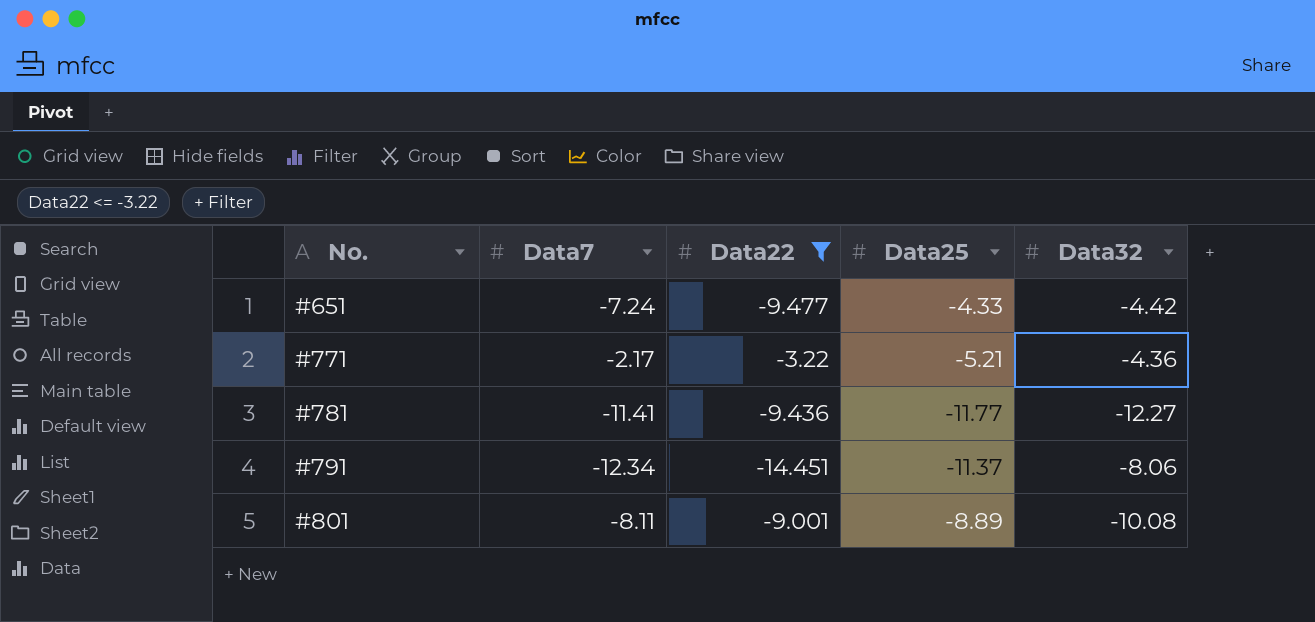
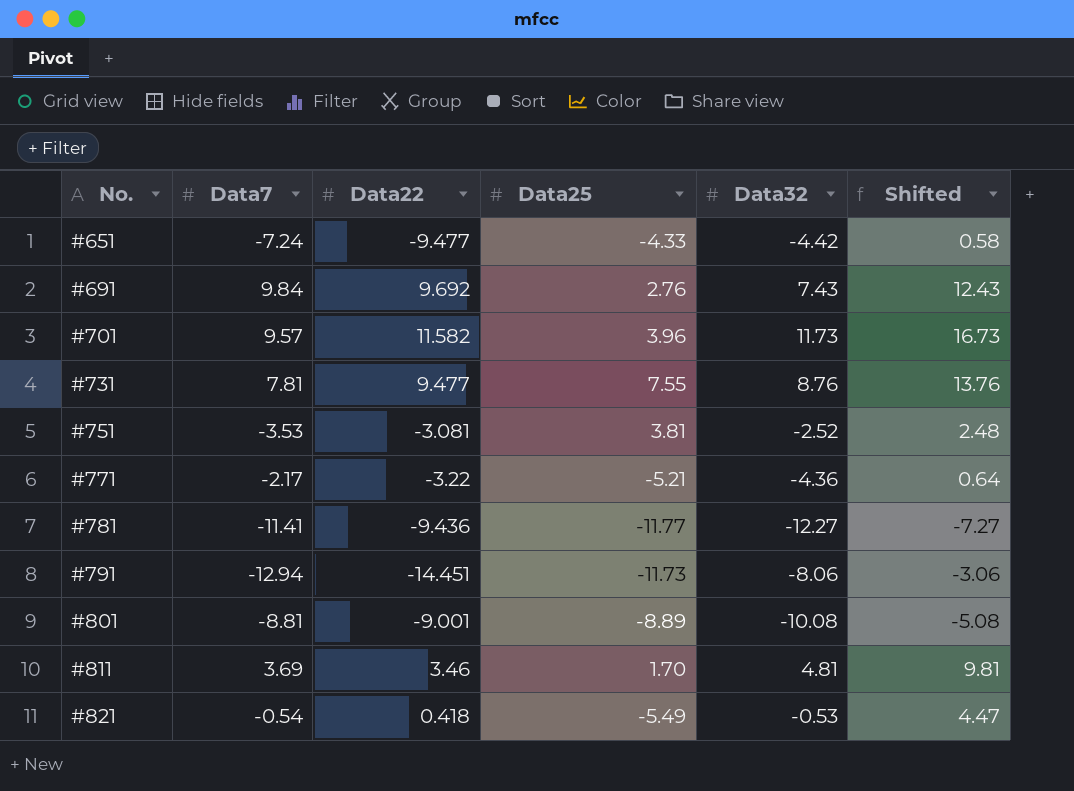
filter: Data22 <= -3.22 -> none
column Shifted | formula: none -> [Data32] + 5
#791 | Data7: -12.34 -> -12.94
#791 | Data25: -11.37 -> -11.73
#801 | Data7: -8.11 -> -8.81

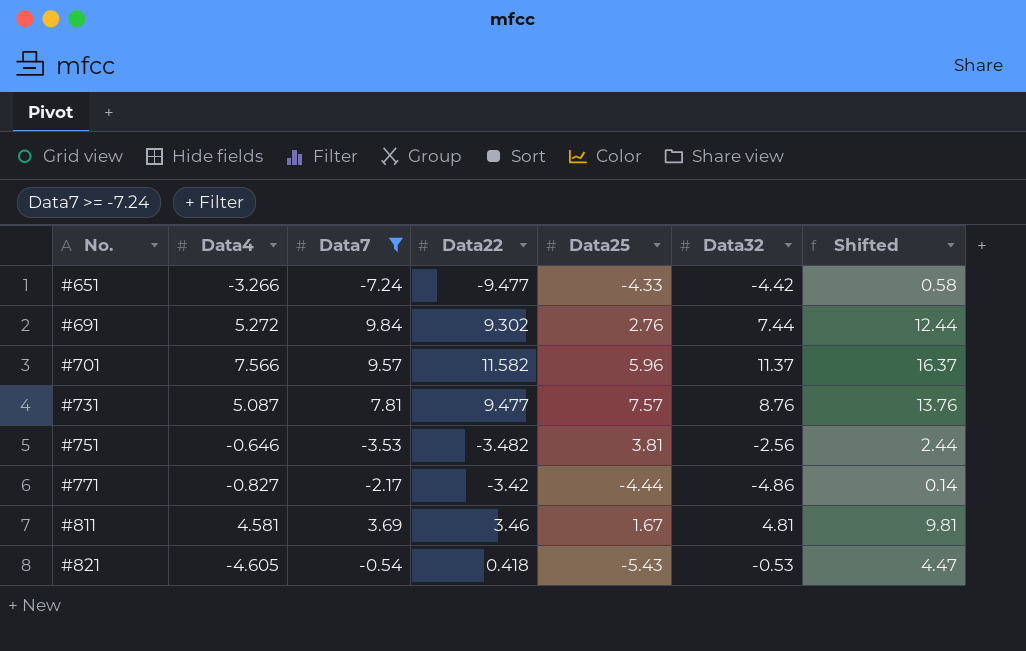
filter: none -> Data7 >= -7.24
column Data4 | position: none -> 2
#691 | Data22: 9.692 -> 9.302
#691 | Data32: 7.43 -> 7.44
#691 | Shifted: 12.43 -> 12.44
#701 | Data25: 3.96 -> 5.96
#701 | Data32: 11.73 -> 11.37
#701 | Shifted: 16.73 -> 16.37
#731 | Data25: 7.55 -> 7.57
#751 | Data22: -3.081 -> -3.482
#751 | Data32: -2.52 -> -2.56
#751 | Shifted: 2.48 -> 2.44
#771 | Data22: -3.22 -> -3.42
#771 | Data25: -5.21 -> -4.44
#771 | Data32: -4.36 -> -4.86
#771 | Shifted: 0.64 -> 0.14
#811 | Data25: 1.70 -> 1.67
#821 | Data25: -5.49 -> -5.43

